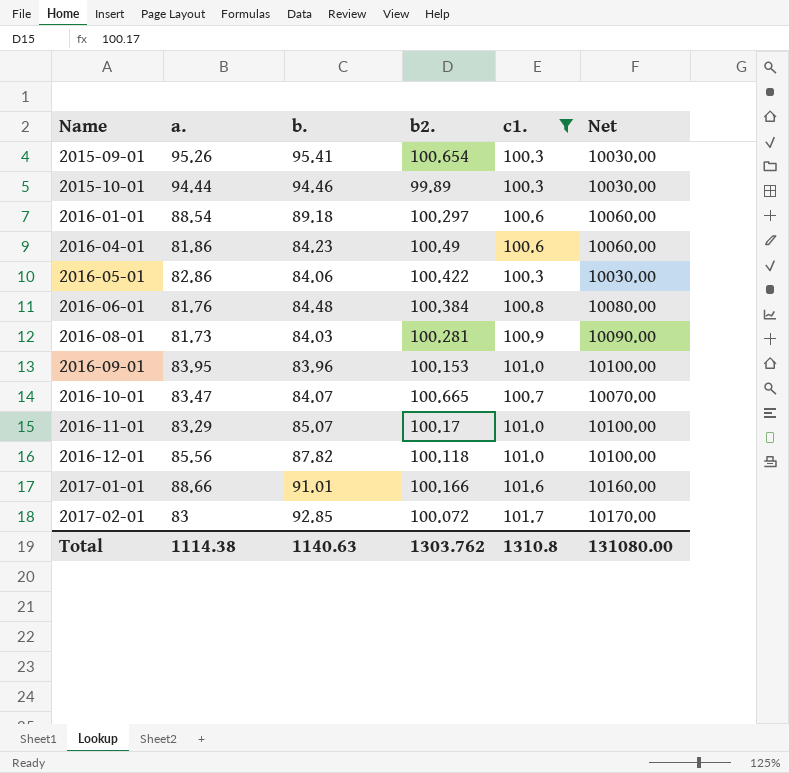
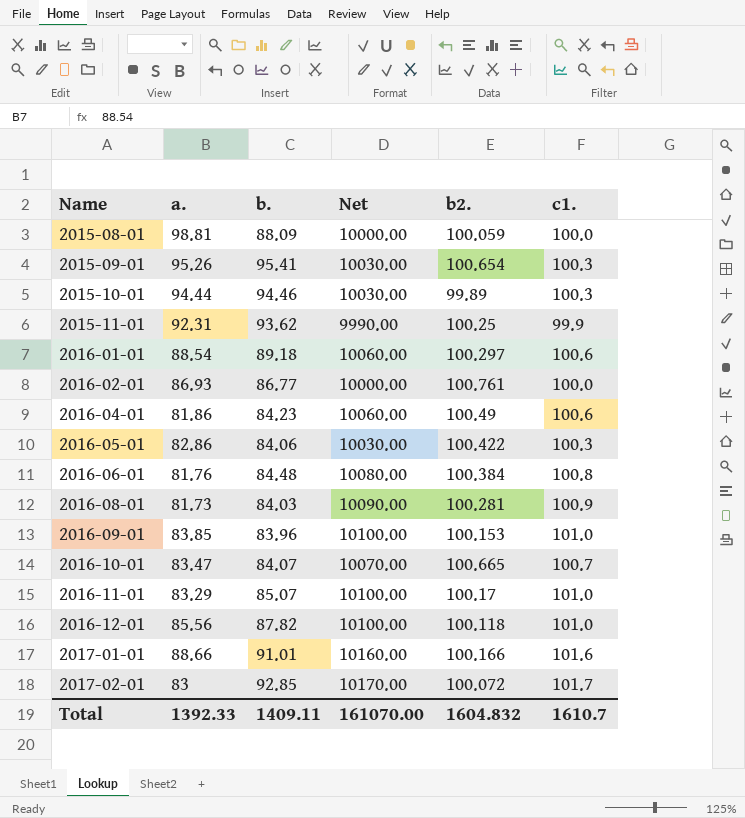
filter: c1. >= 100.3 -> none
column Net | position: 6 -> 4
2016-09-01 | a.: 83.95 -> 83.85
Total | a.: 1114.38 -> 1392.33
Total | b.: 1140.63 -> 1409.11
Total | Net: 131080.00 -> 161070.00
Total | b2.: 1303.762 -> 1604.832
Total | c1.: 1310.8 -> 1610.7

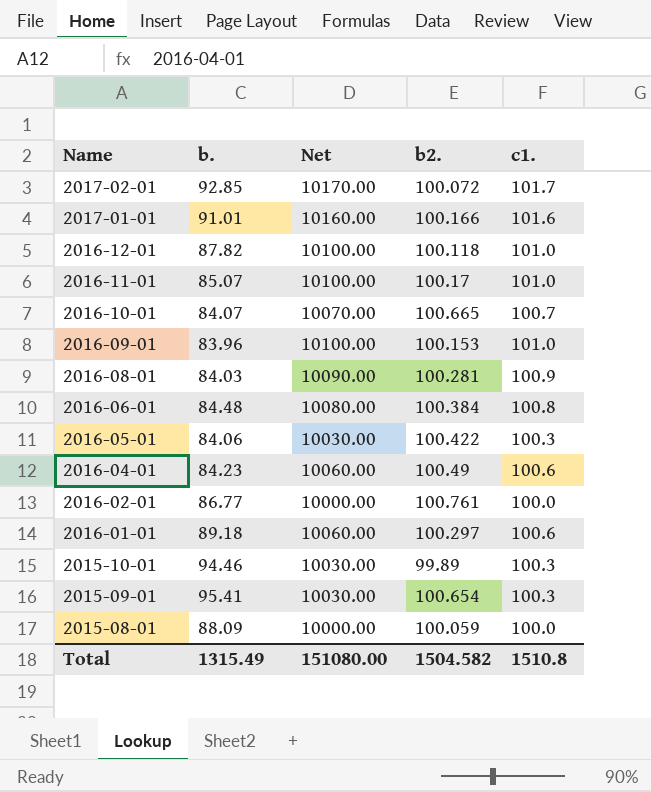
row order: Name ascending -> Name descending
column a. | position: 2 -> none
row 2015-11-01: 92.31 | 93.62 | 9990.00 | 100.25 | 99.9 -> none
Total | b.: 1409.11 -> 1315.49
Total | Net: 161070.00 -> 151080.00
Total | b2.: 1604.832 -> 1504.582
Total | c1.: 1610.7 -> 1510.8

